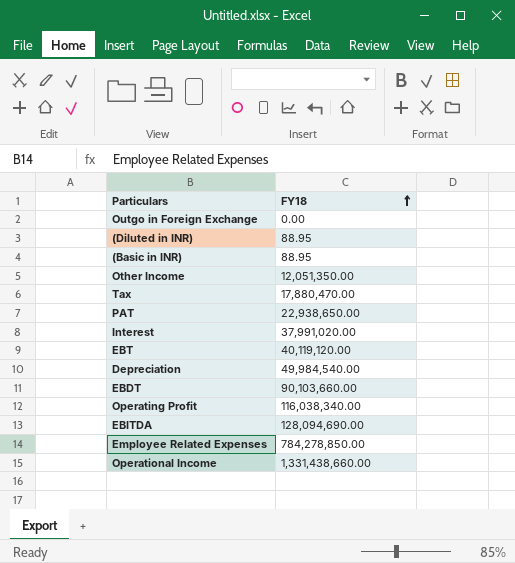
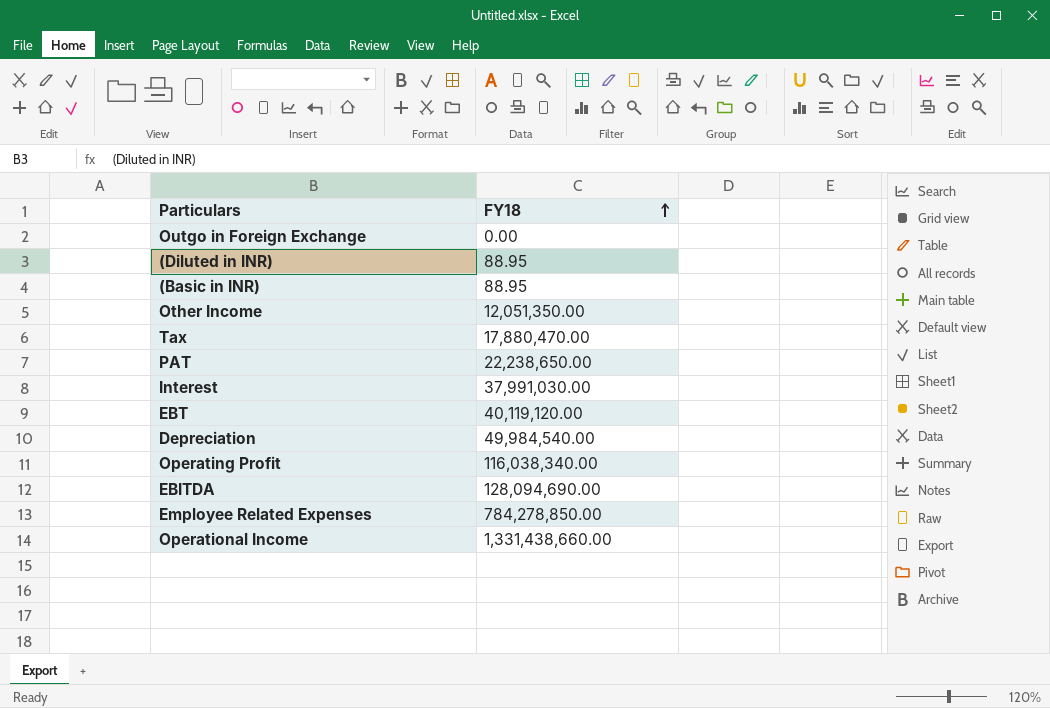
row EBDT: 90,103,660.00 -> none
PAT | FY18: 22,938,650.00 -> 22,238,650.00
Interest | FY18: 37,991,020.00 -> 37,991,030.00

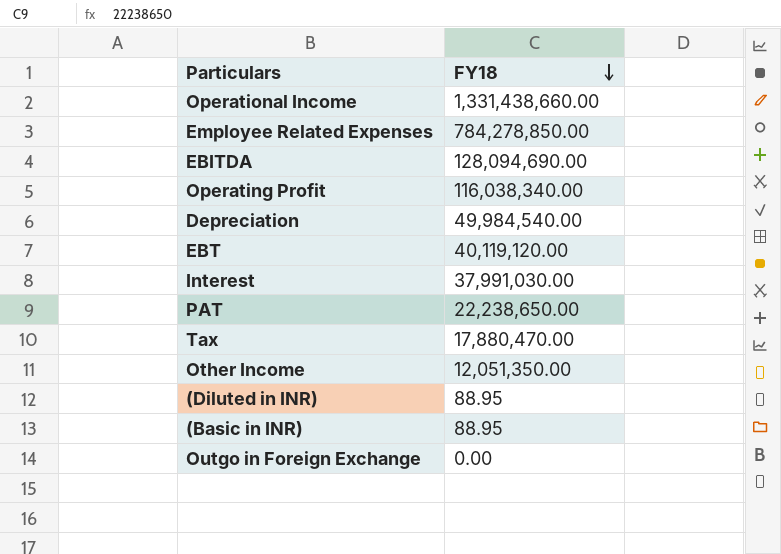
row order: FY18 ascending -> FY18 descending

